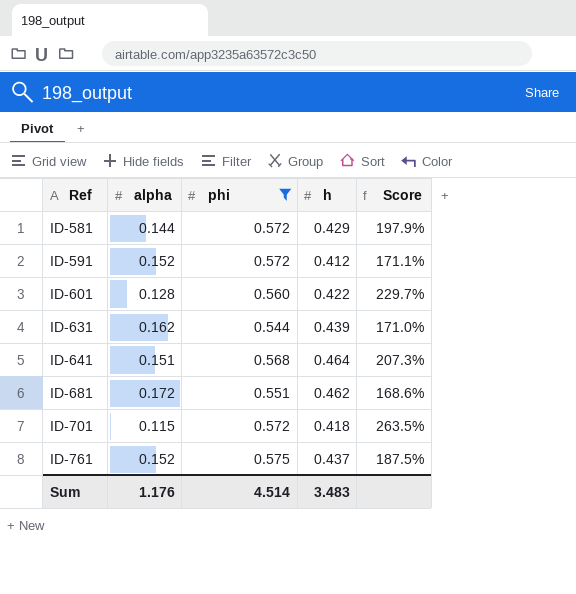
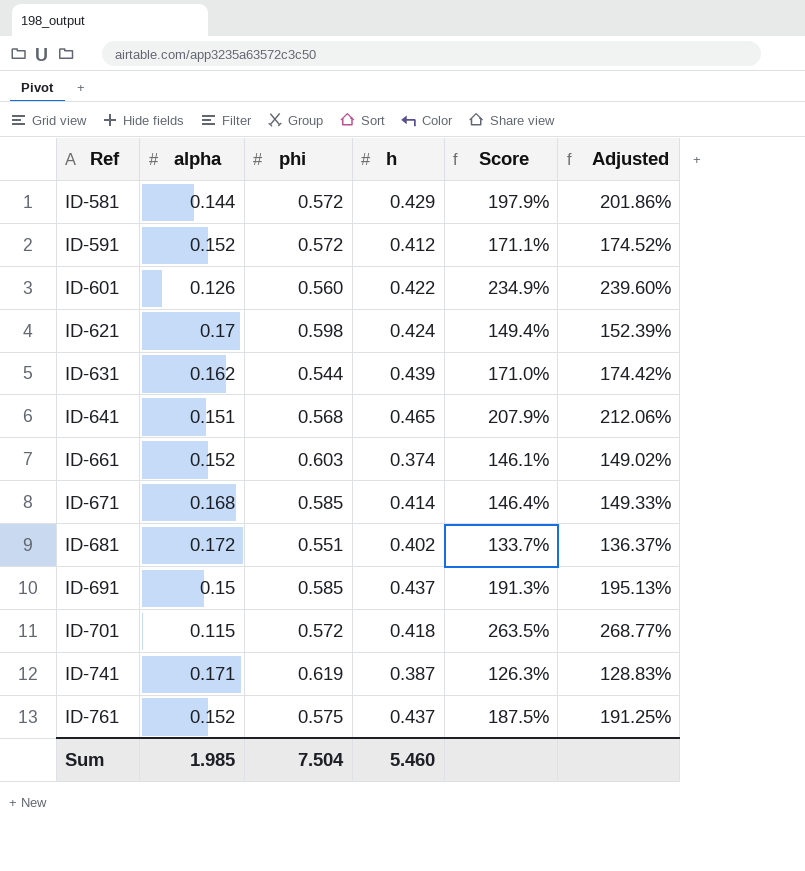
filter: phi <= 0.575 -> none
column Adjusted | formula: none -> [Score] * 1.02
ID-601 | alpha: 0.128 -> 0.126
ID-601 | Score: 229.7% -> 234.9%
ID-641 | h: 0.464 -> 0.465
ID-641 | Score: 207.3% -> 207.9%
ID-681 | h: 0.462 -> 0.402
ID-681 | Score: 168.6% -> 133.7%
Sum | alpha: 1.176 -> 1.985
Sum | phi: 4.514 -> 7.504
Sum | h: 3.483 -> 5.460

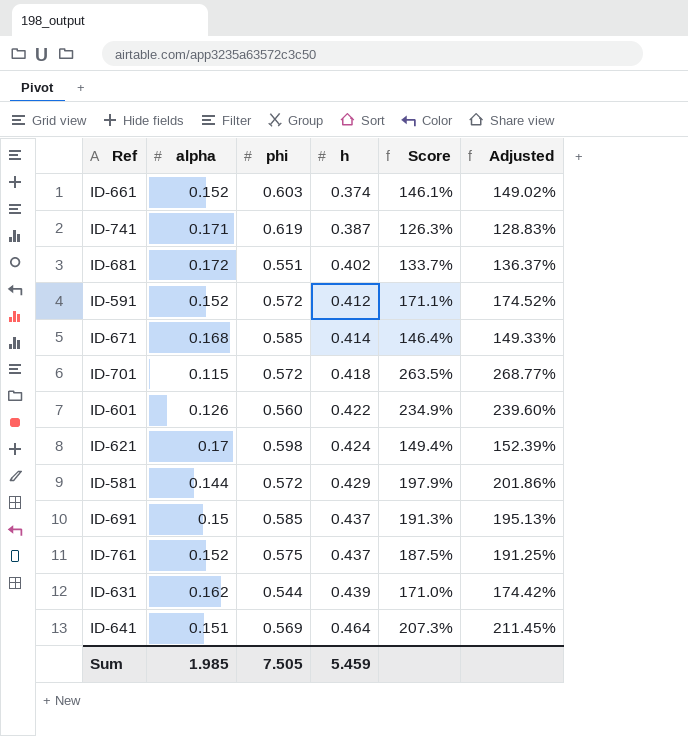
row order: Ref ascending -> h ascending
ID-641 | phi: 0.568 -> 0.569
ID-641 | h: 0.465 -> 0.464
ID-641 | Score: 207.9% -> 207.3%
ID-641 | Adjusted: 212.06% -> 211.45%
Sum | phi: 7.504 -> 7.505
Sum | h: 5.460 -> 5.459

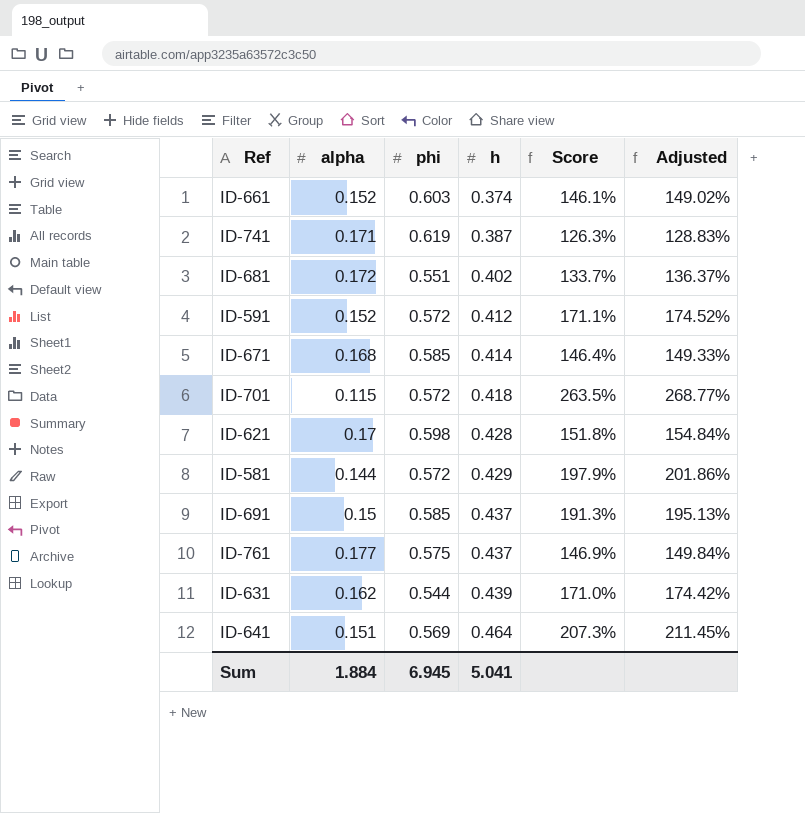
row ID-601: 0.126 | 0.560 | 0.422 | 234.9% | 239.60% -> none
ID-621 | h: 0.424 -> 0.428
ID-621 | Score: 149.4% -> 151.8%
ID-621 | Adjusted: 152.39% -> 154.84%
ID-761 | alpha: 0.152 -> 0.177
ID-761 | Score: 187.5% -> 146.9%
ID-761 | Adjusted: 191.25% -> 149.84%
Sum | alpha: 1.985 -> 1.884
Sum | phi: 7.505 -> 6.945
Sum | h: 5.459 -> 5.041

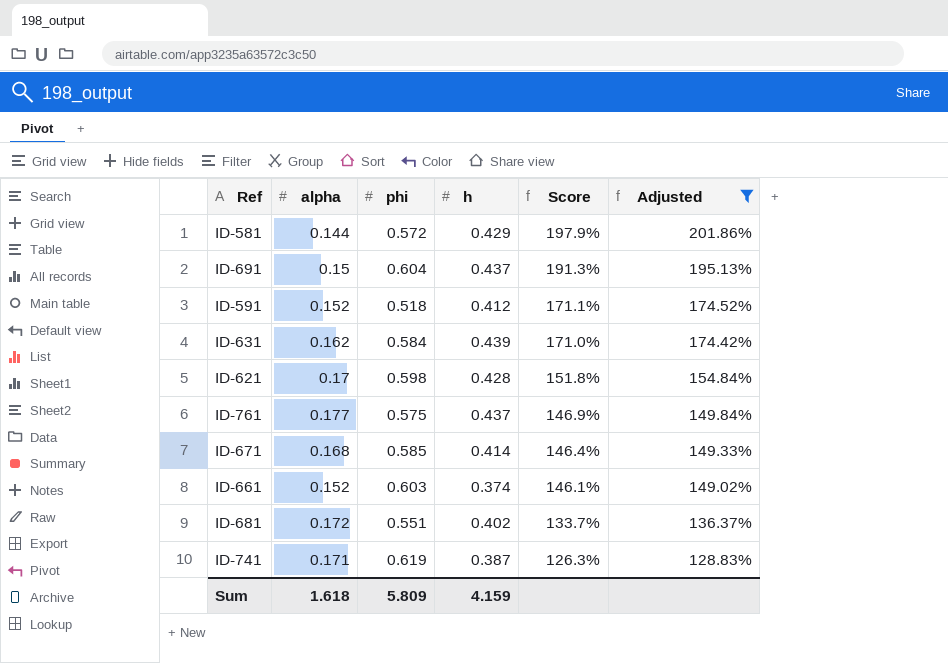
filter: none -> Adjusted <= 201.86%
row order: h ascending -> Score descending
ID-691 | phi: 0.585 -> 0.604
ID-591 | phi: 0.572 -> 0.518
ID-631 | phi: 0.544 -> 0.584
Sum | alpha: 1.884 -> 1.618
Sum | phi: 6.945 -> 5.809
Sum | h: 5.041 -> 4.159

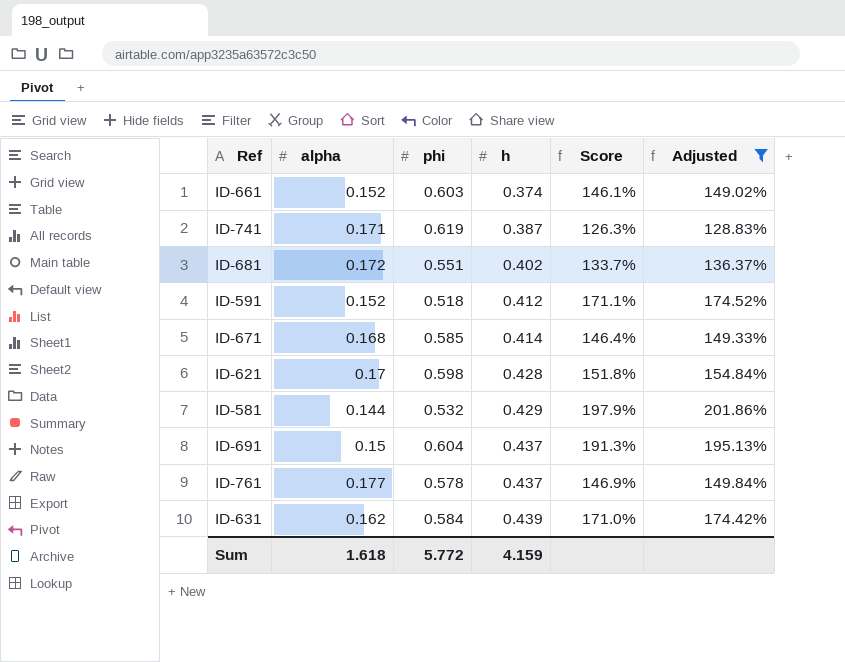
row order: Score descending -> h ascending
ID-581 | phi: 0.572 -> 0.532
ID-761 | phi: 0.575 -> 0.578
Sum | phi: 5.809 -> 5.772

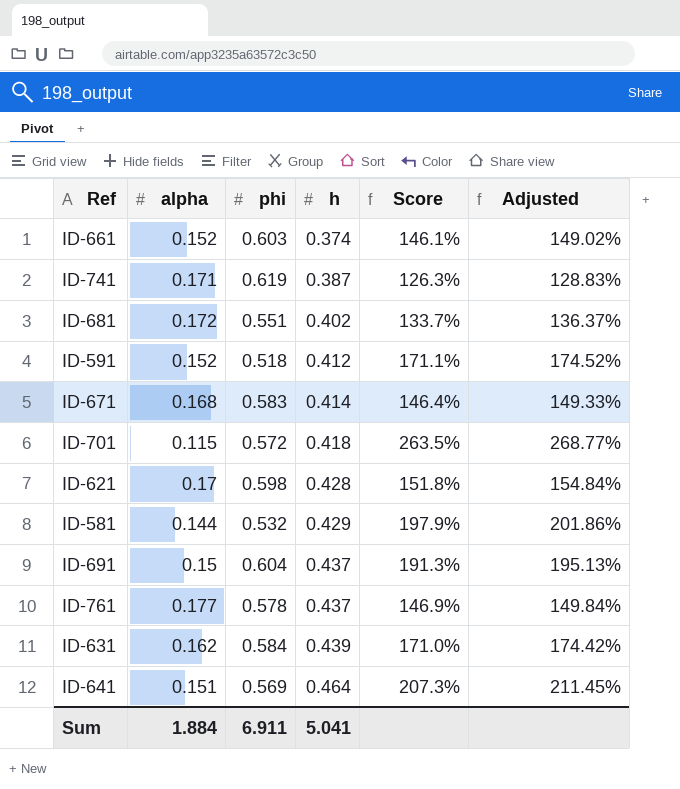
filter: Adjusted <= 201.86% -> none
ID-671 | phi: 0.585 -> 0.583
Sum | alpha: 1.618 -> 1.884
Sum | phi: 5.772 -> 6.911
Sum | h: 4.159 -> 5.041

